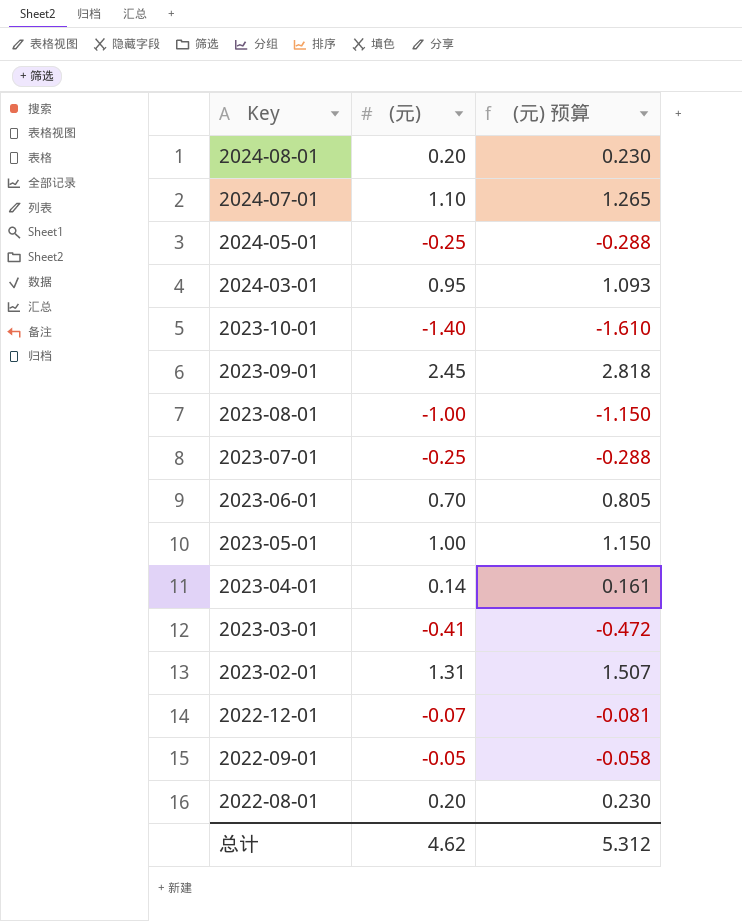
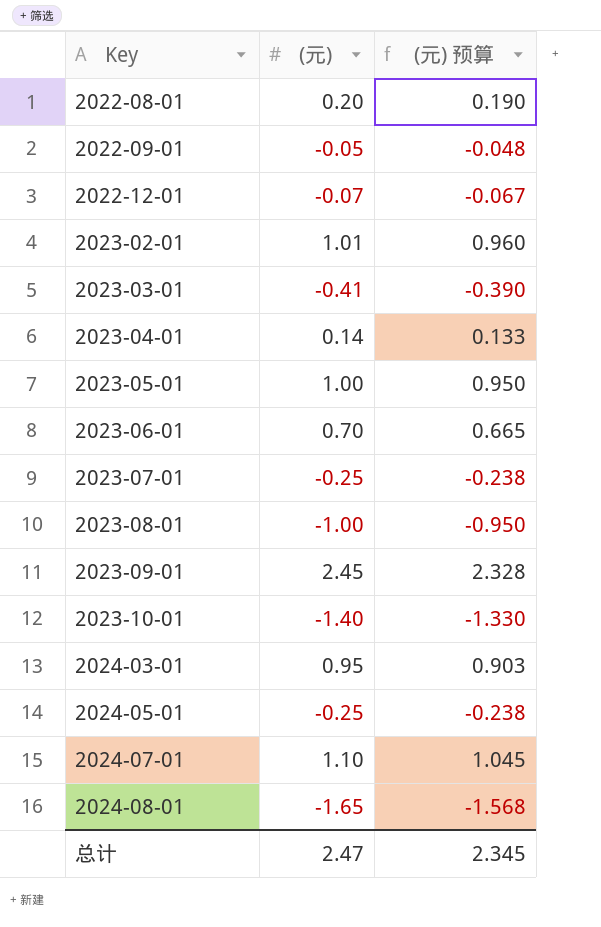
row order: Key descending -> Key ascending
column (元) 预算 | formula: [(元)] * 1.15 -> [(元)] * 0.95
2023-02-01 | (元): 1.31 -> 1.01
2024-08-01 | (元): 0.20 -> -1.65
总计 | (元): 4.62 -> 2.47
总计 | (元) 预算: 5.312 -> 2.345

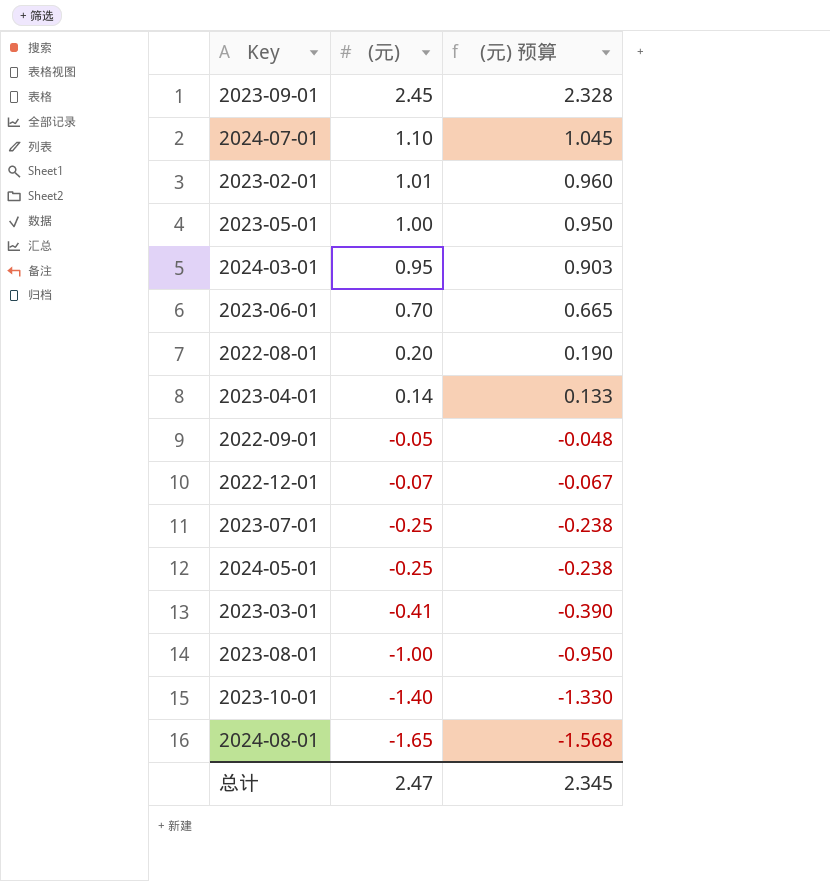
row order: Key ascending -> (元) descending

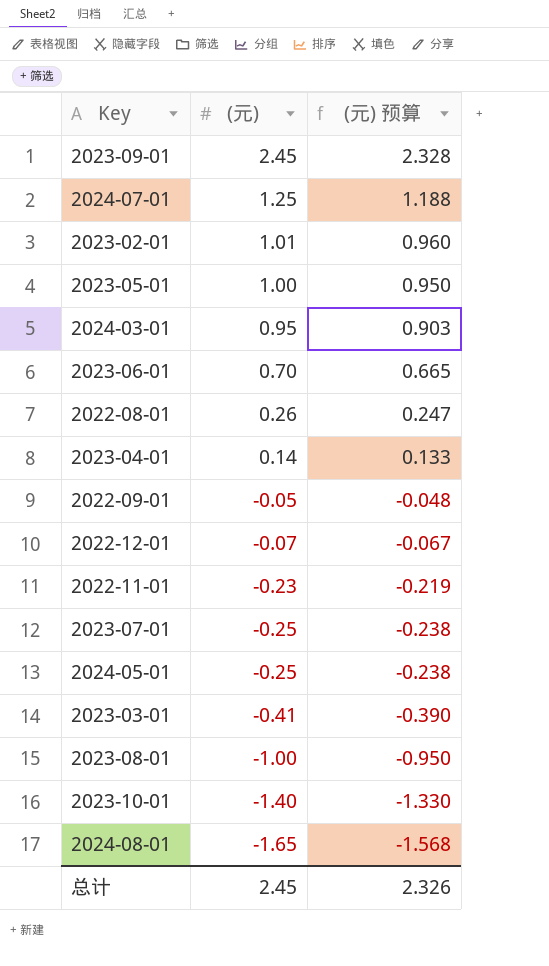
2024-07-01 | (元): 1.10 -> 1.25
2024-07-01 | (元) 预算: 1.045 -> 1.188
2022-08-01 | (元): 0.20 -> 0.26
2022-08-01 | (元) 预算: 0.190 -> 0.247
row 2022-11-01: none -> -0.23 | -0.219
总计 | (元): 2.47 -> 2.45
总计 | (元) 预算: 2.345 -> 2.326

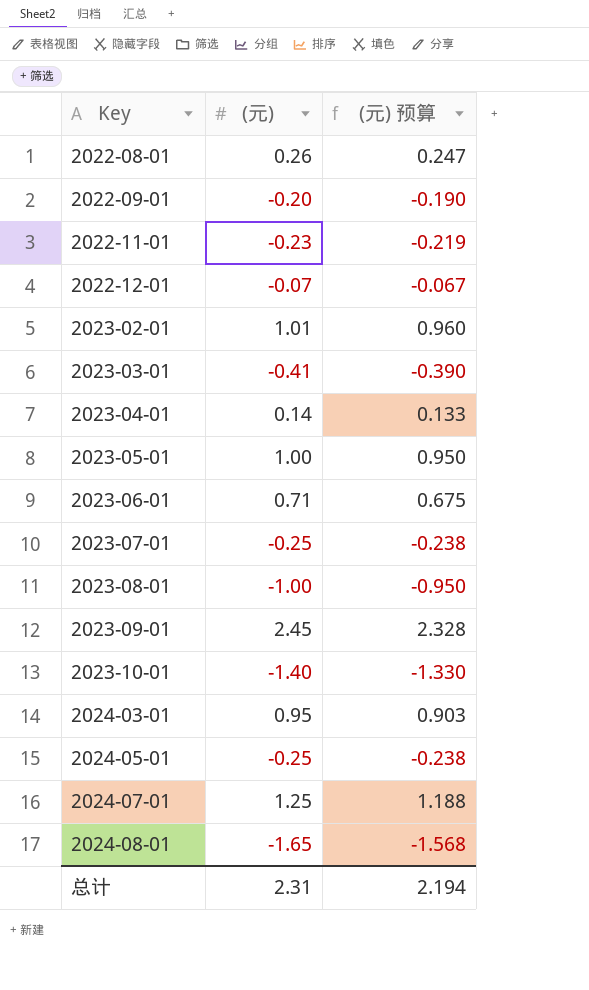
row order: (元) descending -> Key ascending
2022-09-01 | (元): -0.05 -> -0.20
2022-09-01 | (元) 预算: -0.048 -> -0.190
2023-06-01 | (元): 0.70 -> 0.71
2023-06-01 | (元) 预算: 0.665 -> 0.675
总计 | (元): 2.45 -> 2.31
总计 | (元) 预算: 2.326 -> 2.194

